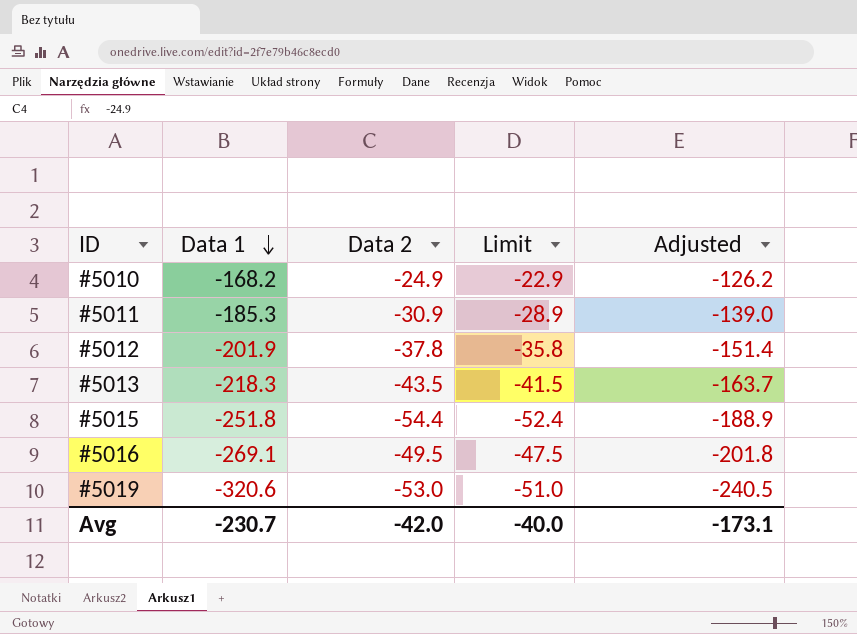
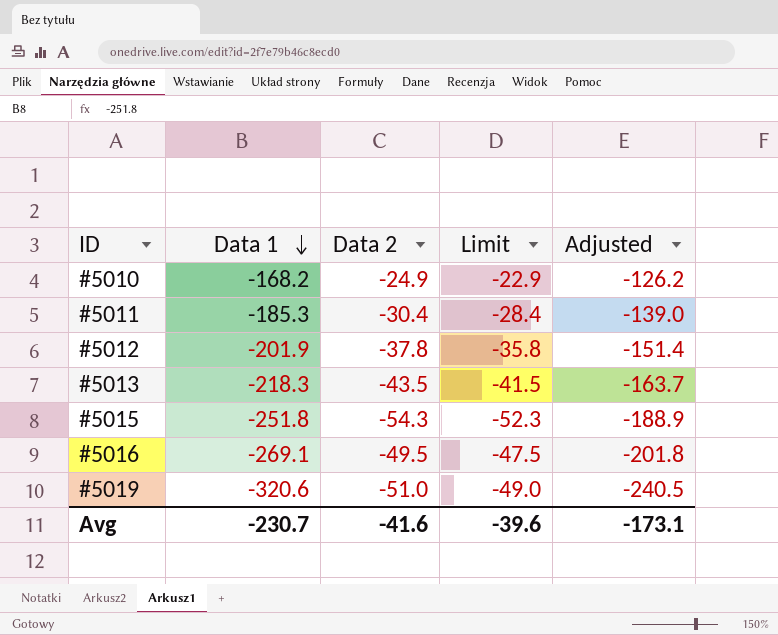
#5011 | Data 2: -30.9 -> -30.4
#5011 | Limit: -28.9 -> -28.4
#5015 | Data 2: -54.4 -> -54.3
#5015 | Limit: -52.4 -> -52.3
#5019 | Data 2: -53.0 -> -51.0
#5019 | Limit: -51.0 -> -49.0
Avg | Data 2: -42.0 -> -41.6
Avg | Limit: -40.0 -> -39.6

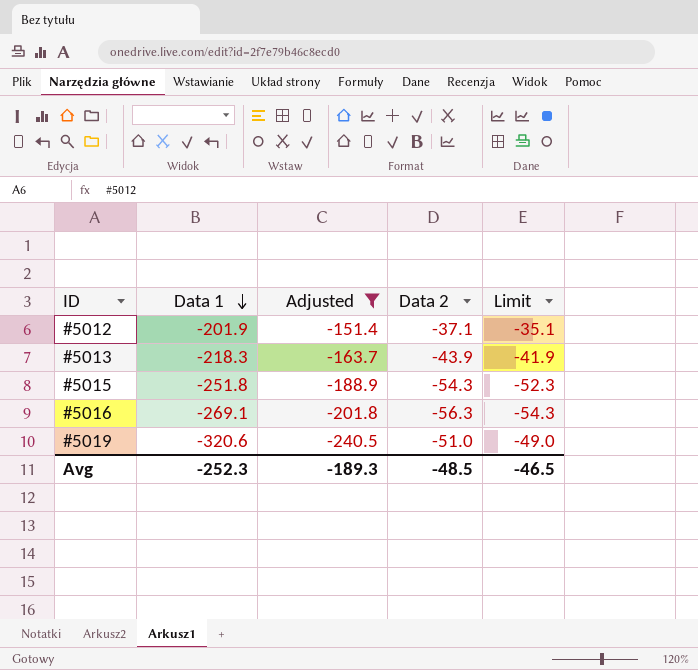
filter: none -> Adjusted <= -151.4
column Adjusted | position: 5 -> 3
#5012 | Data 2: -37.8 -> -37.1
#5012 | Limit: -35.8 -> -35.1
#5013 | Data 2: -43.5 -> -43.9
#5013 | Limit: -41.5 -> -41.9
#5016 | Data 2: -49.5 -> -56.3
#5016 | Limit: -47.5 -> -54.3
Avg | Data 1: -230.7 -> -252.3
Avg | Adjusted: -173.1 -> -189.3
Avg | Data 2: -41.6 -> -48.5
Avg | Limit: -39.6 -> -46.5

